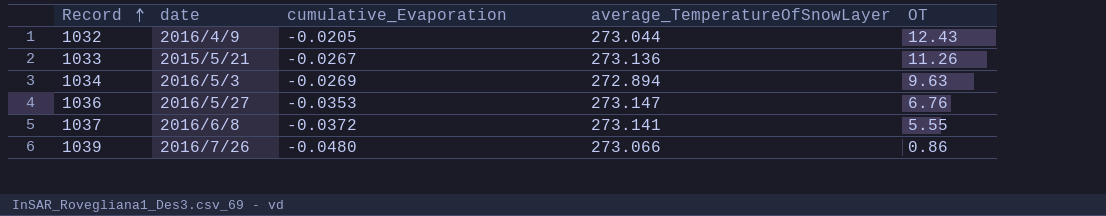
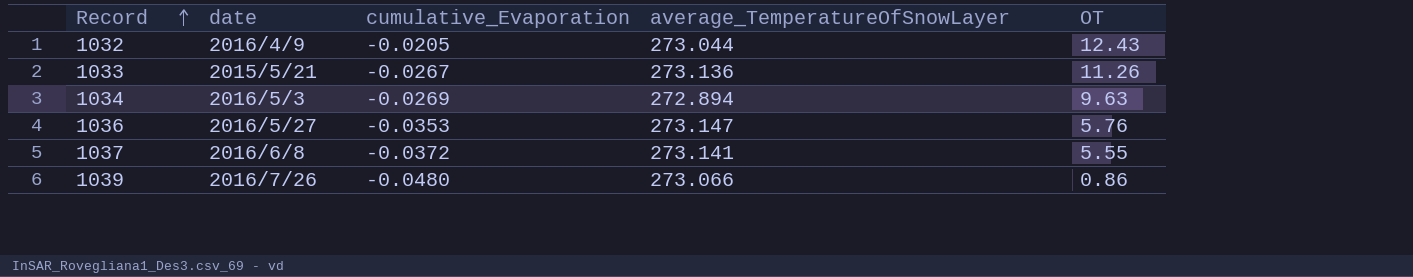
1036 | OT: 6.76 -> 5.76

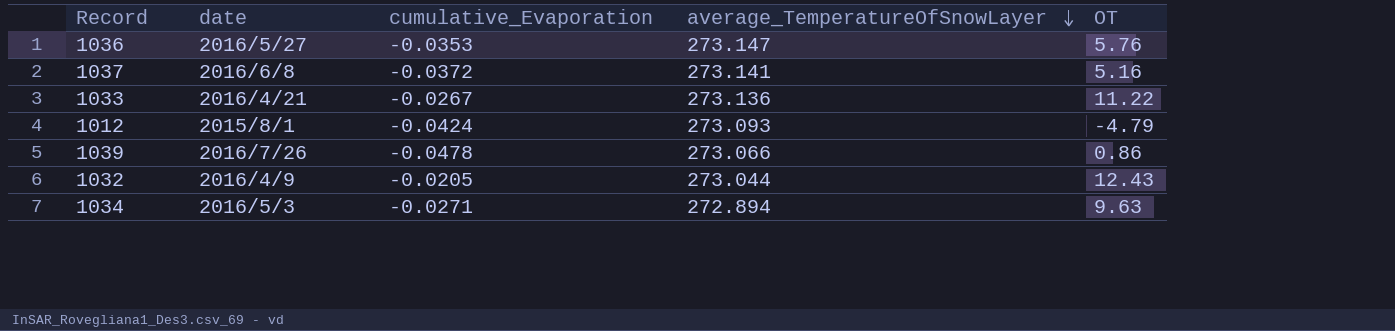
row order: Record ascending -> average_TemperatureOfSnowLayer descending
1037 | OT: 5.55 -> 5.16
1033 | date: 2015/5/21 -> 2016/4/21
1033 | OT: 11.26 -> 11.22
row 1012: none -> 2015/8/1 | -0.0424 | 273.093 | -4.79
1039 | cumulative_Evaporation: -0.0480 -> -0.0478
1034 | cumulative_Evaporation: -0.0269 -> -0.0271

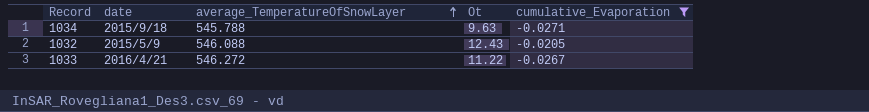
filter: none -> cumulative_Evaporation >= -0.0271
row order: average_TemperatureOfSnowLayer descending -> average_TemperatureOfSnowLayer ascending
column name: OT -> Ot
column cumulative_Evaporation | position: 3 -> 5
1034 | date: 2016/5/3 -> 2015/9/18
1034 | average_TemperatureOfSnowLayer: 272.894 -> 545.788
1032 | date: 2016/4/9 -> 2015/5/9
1032 | average_TemperatureOfSnowLayer: 273.044 -> 546.088
1033 | average_TemperatureOfSnowLayer: 273.136 -> 546.272

